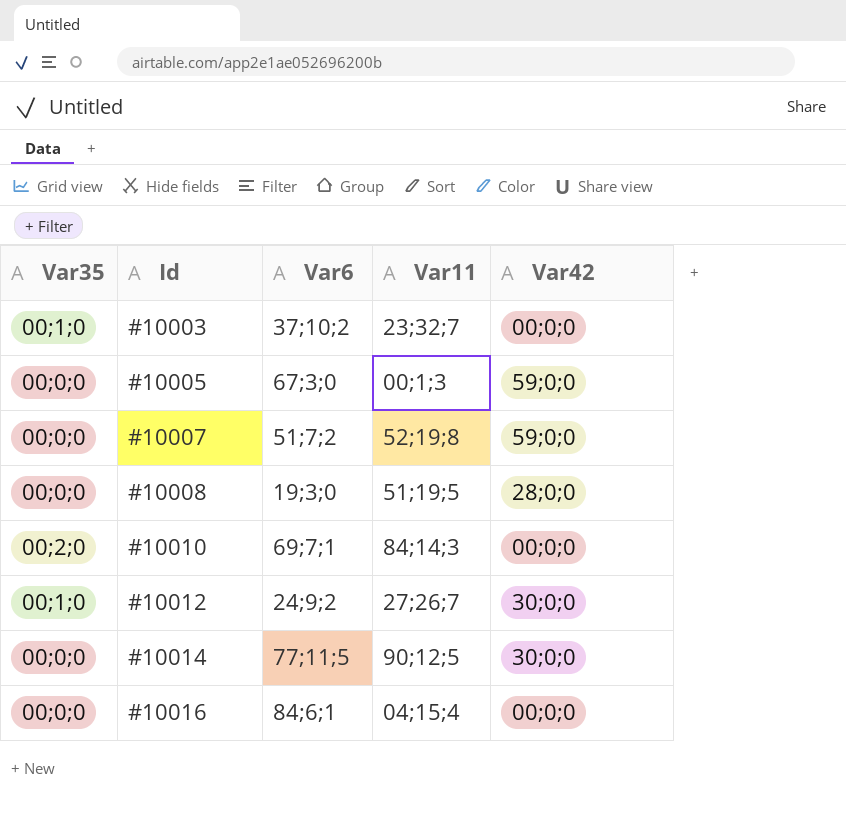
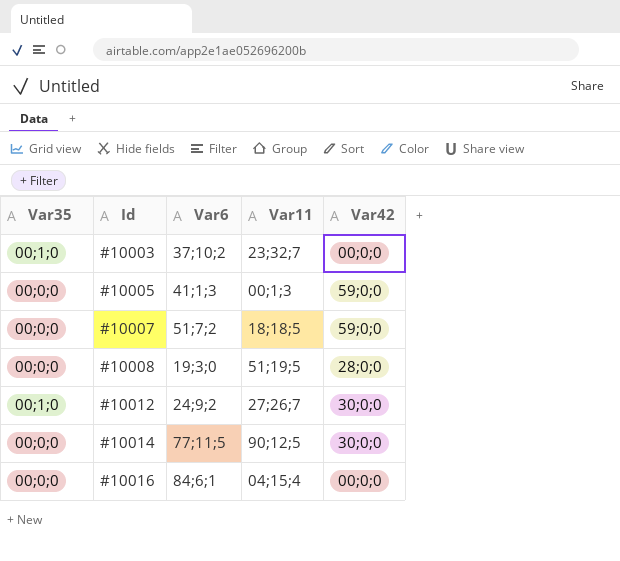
row #10010: 00;2;0 | 69;7;1 | 84;14;3 | 00;0;0 -> none
#10005 | Var6: 67;3;0 -> 41;1;3
#10007 | Var11: 52;19;8 -> 18;18;5

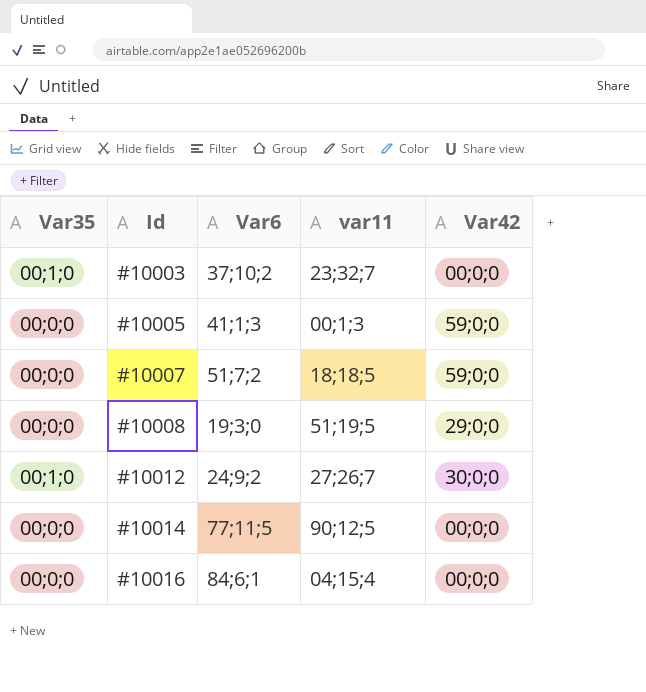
column name: Var11 -> var11
#10008 | Var42: 28;0;0 -> 29;0;0
#10014 | Var42: 30;0;0 -> 00;0;0

